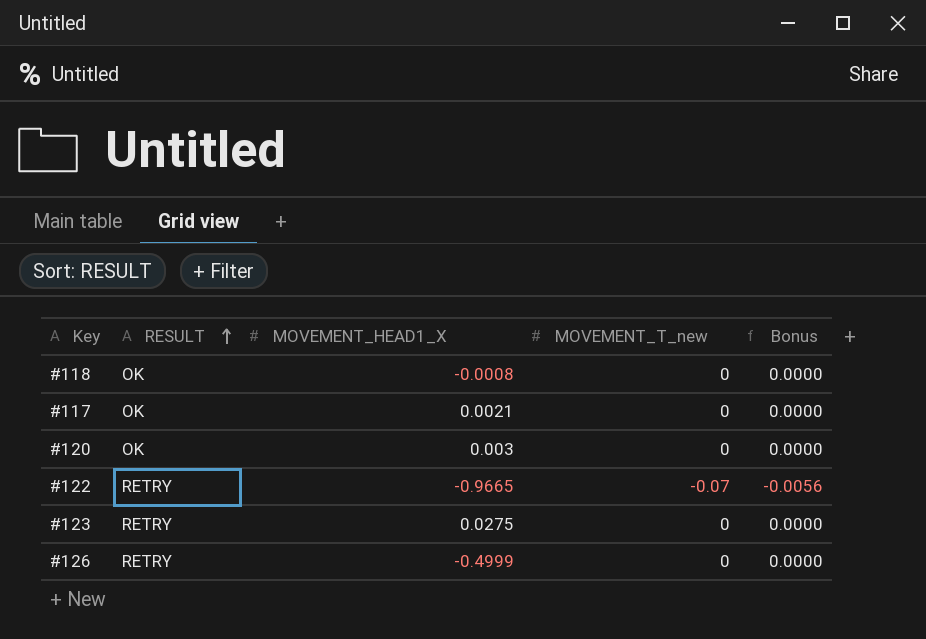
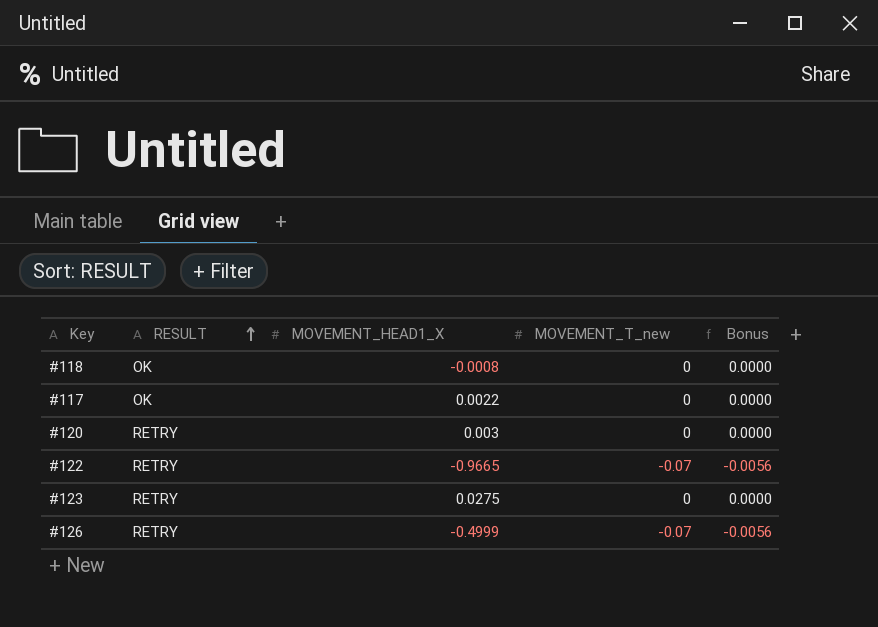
#117 | MOVEMENT_HEAD1_X: 0.0021 -> 0.0022
#120 | RESULT: OK -> RETRY
#126 | MOVEMENT_T_new: 0 -> -0.07
#126 | Bonus: 0.0000 -> -0.0056

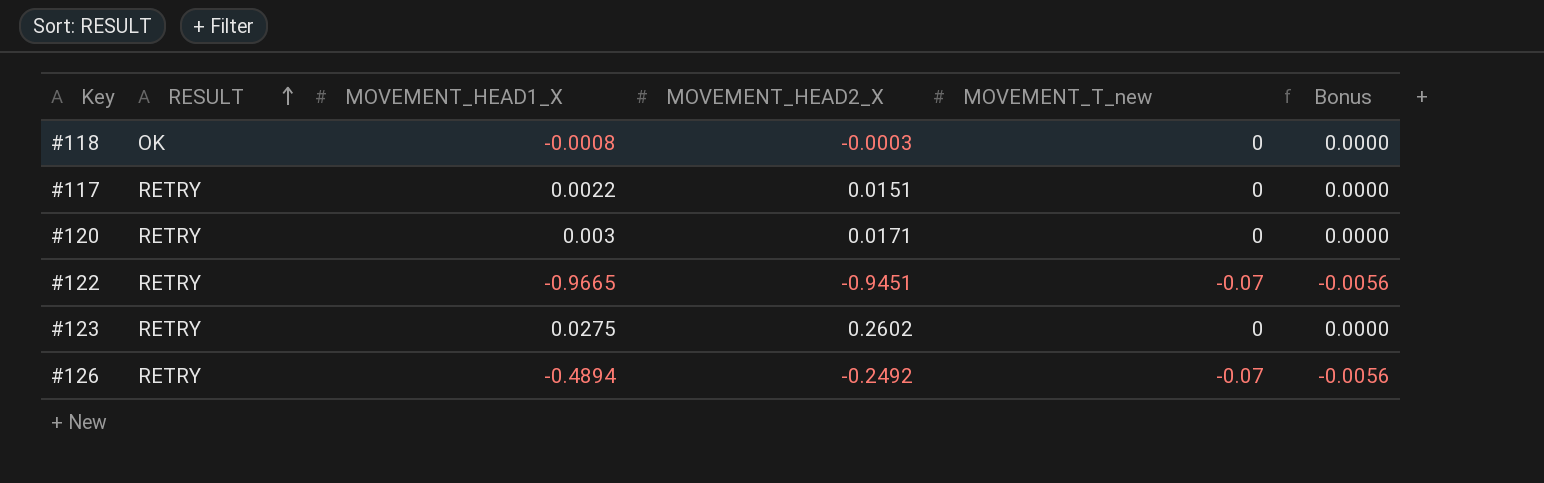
column MOVEMENT_HEAD2_X | position: none -> 4
#117 | RESULT: OK -> RETRY
#126 | MOVEMENT_HEAD1_X: -0.4999 -> -0.4894

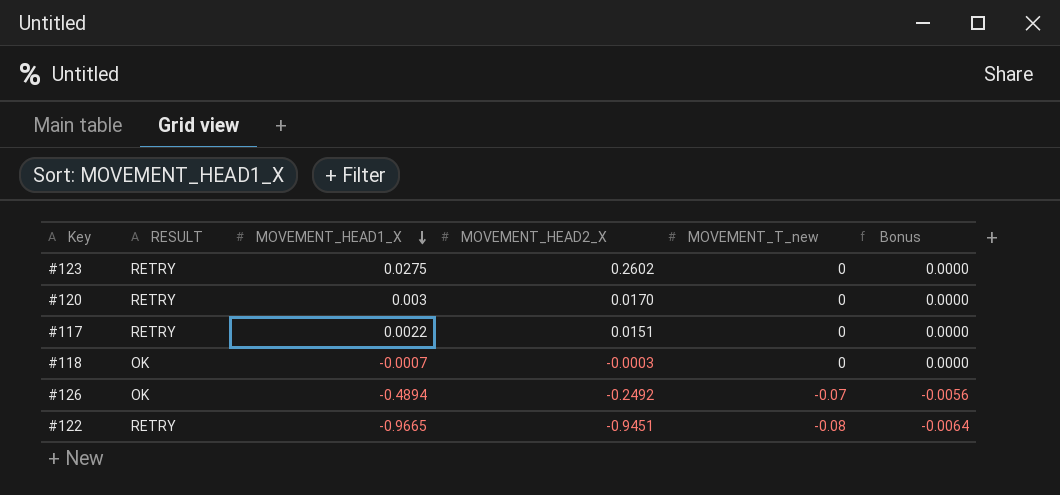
row order: RESULT ascending -> MOVEMENT_HEAD1_X descending
#120 | MOVEMENT_HEAD2_X: 0.0171 -> 0.0170
#118 | MOVEMENT_HEAD1_X: -0.0008 -> -0.0007
#126 | RESULT: RETRY -> OK
#122 | MOVEMENT_T_new: -0.07 -> -0.08
#122 | Bonus: -0.0056 -> -0.0064

